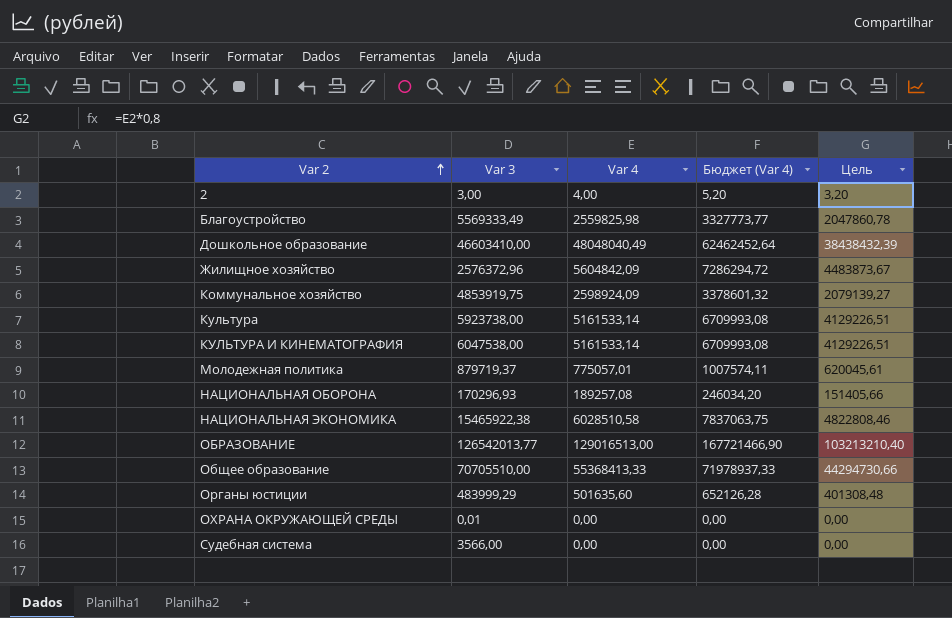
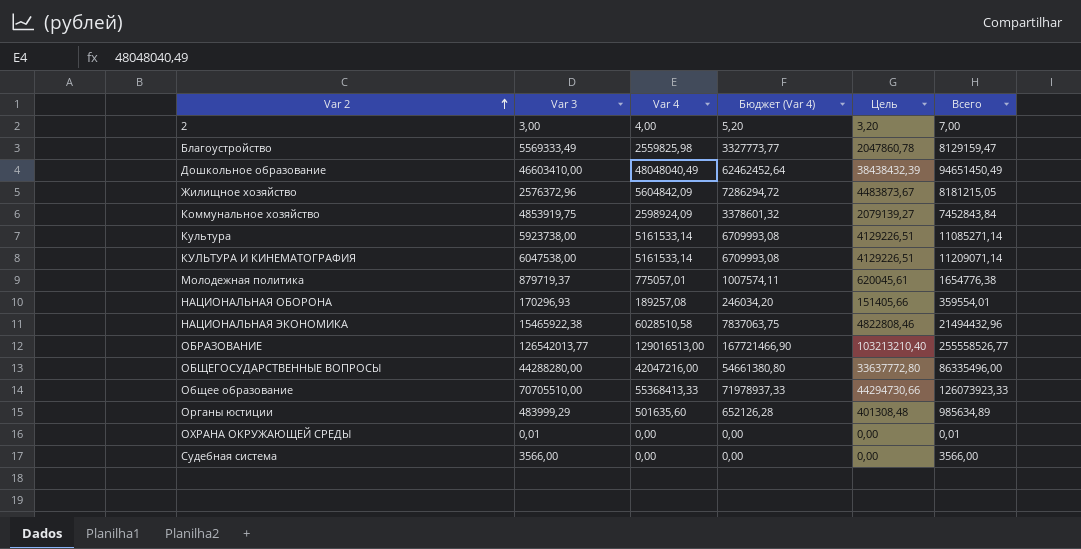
column Всего | formula: none -> [Var 3] + [Var 4]
row ОБЩЕГОСУДАРСТВЕННЫЕ ВОПРОСЫ: none -> 44288280,00 | 42047216,00 | 54661380,80 | 33637772,80 | 86335496,00

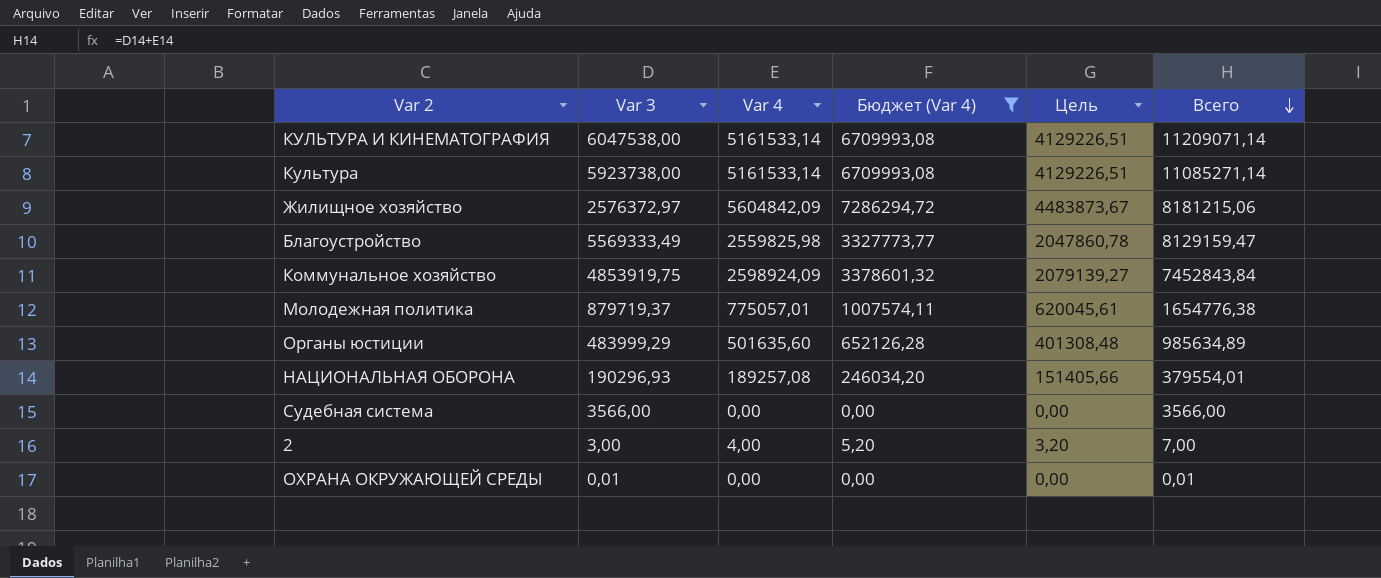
filter: none -> Бюджет (Var 4) <= 7286294,72
row order: Var 2 ascending -> Всего descending
Жилищное хозяйство | Var 3: 2576372,96 -> 2576372,97
Жилищное хозяйство | Всего: 8181215,05 -> 8181215,06
НАЦИОНАЛЬНАЯ ОБОРОНА | Var 3: 170296,93 -> 190296,93
НАЦИОНАЛЬНАЯ ОБОРОНА | Всего: 359554,01 -> 379554,01

